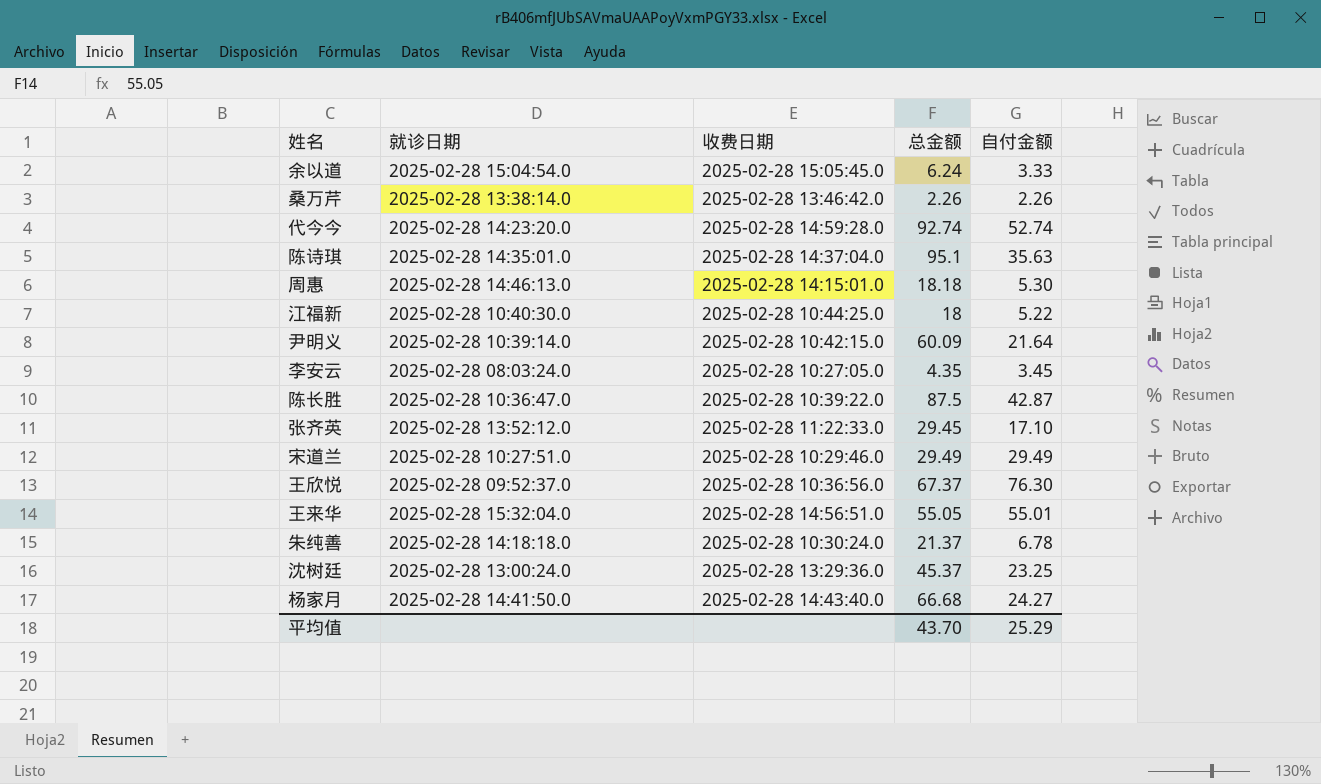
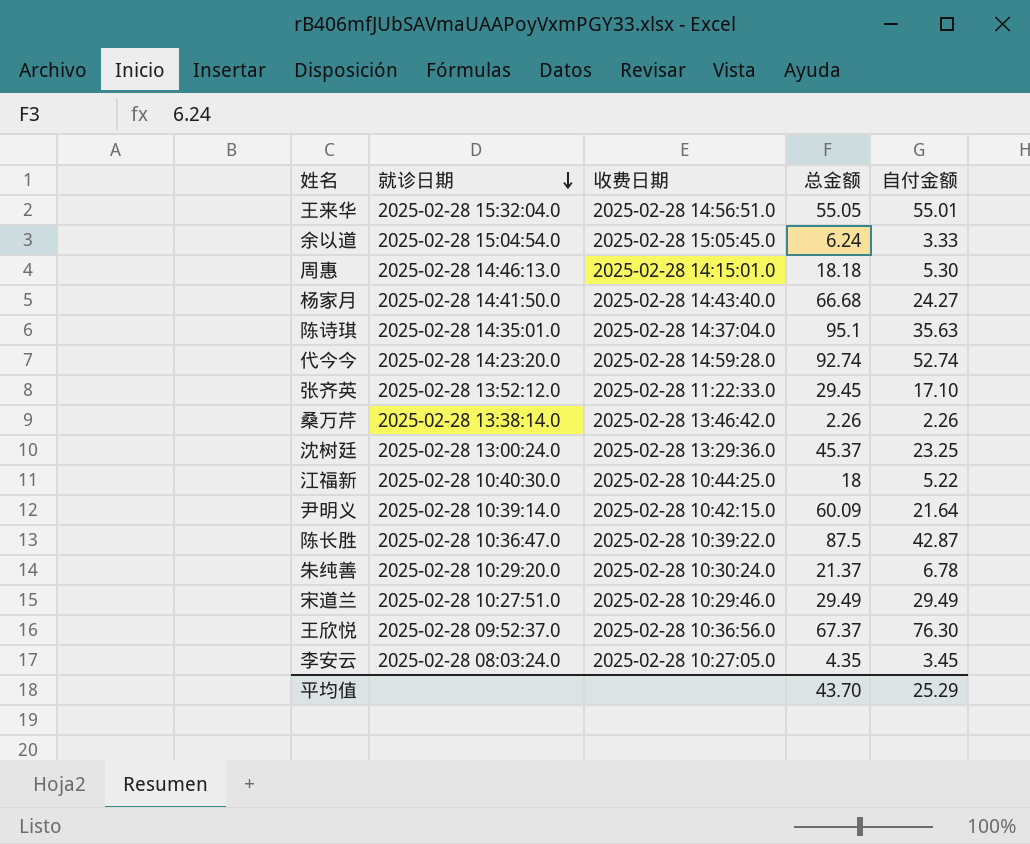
row order: none -> 就诊日期 descending
朱纯善 | 就诊日期: 2025-02-28 14:18:18.0 -> 2025-02-28 10:29:20.0

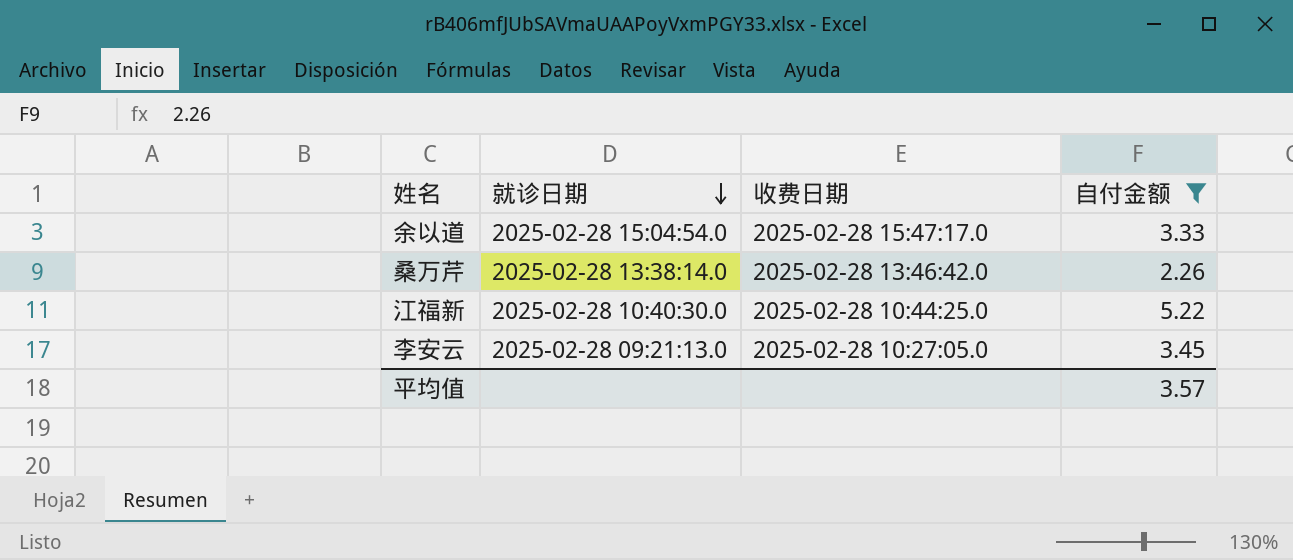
filter: none -> 自付金额 <= 5.22
column 总金额 | position: 4 -> none
余以道 | 收费日期: 2025-02-28 15:05:45.0 -> 2025-02-28 15:47:17.0
李安云 | 就诊日期: 2025-02-28 08:03:24.0 -> 2025-02-28 09:21:13.0
平均值 | 自付金额: 25.29 -> 3.57

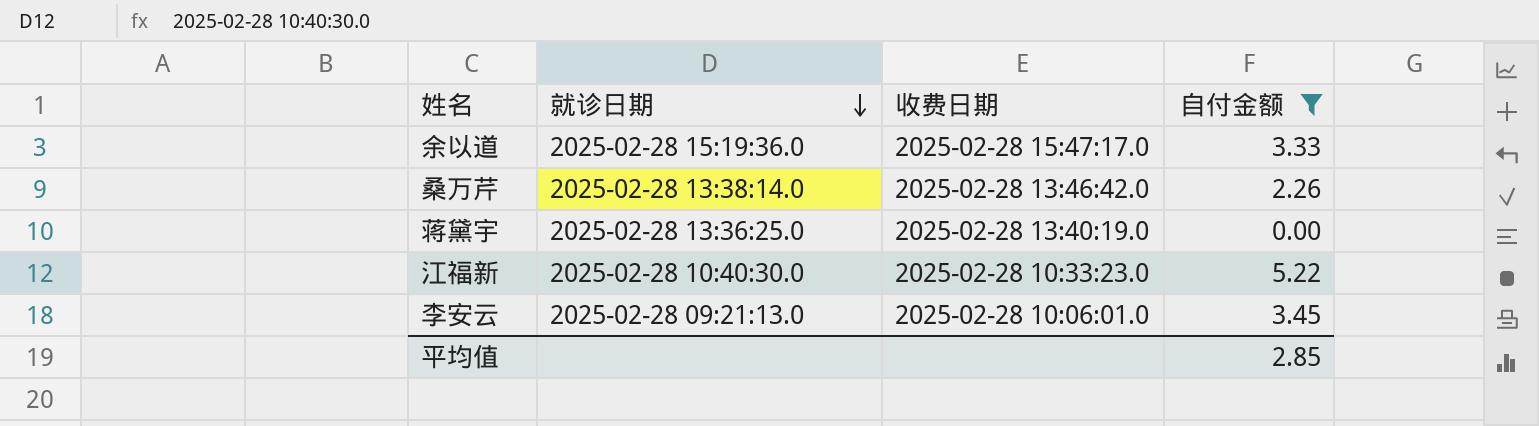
余以道 | 就诊日期: 2025-02-28 15:04:54.0 -> 2025-02-28 15:19:36.0
row 蒋黛宇: none -> 2025-02-28 13:36:25.0 | 2025-02-28 13:40:19.0 | 0.00
江福新 | 收费日期: 2025-02-28 10:44:25.0 -> 2025-02-28 10:33:23.0
李安云 | 收费日期: 2025-02-28 10:27:05.0 -> 2025-02-28 10:06:01.0
平均值 | 自付金额: 3.57 -> 2.85

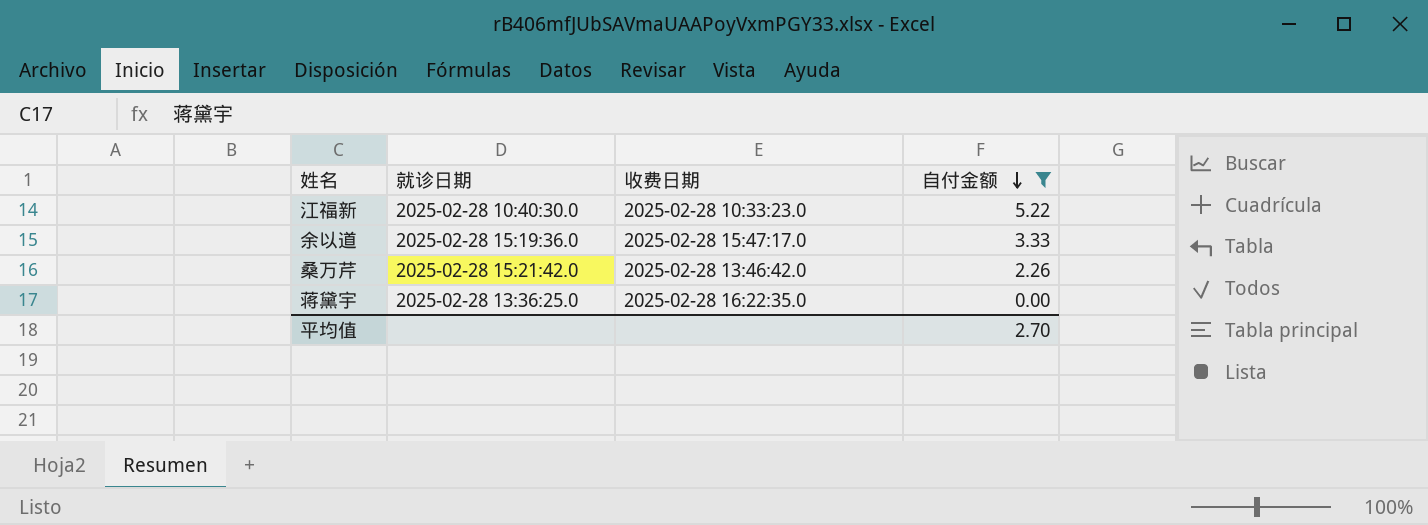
row order: 就诊日期 descending -> 自付金额 descending
row 李安云: 2025-02-28 09:21:13.0 | 2025-02-28 10:06:01.0 | 3.45 -> none
桑万芹 | 就诊日期: 2025-02-28 13:38:14.0 -> 2025-02-28 15:21:42.0
蒋黛宇 | 收费日期: 2025-02-28 13:40:19.0 -> 2025-02-28 16:22:35.0
平均值 | 自付金额: 2.85 -> 2.70

